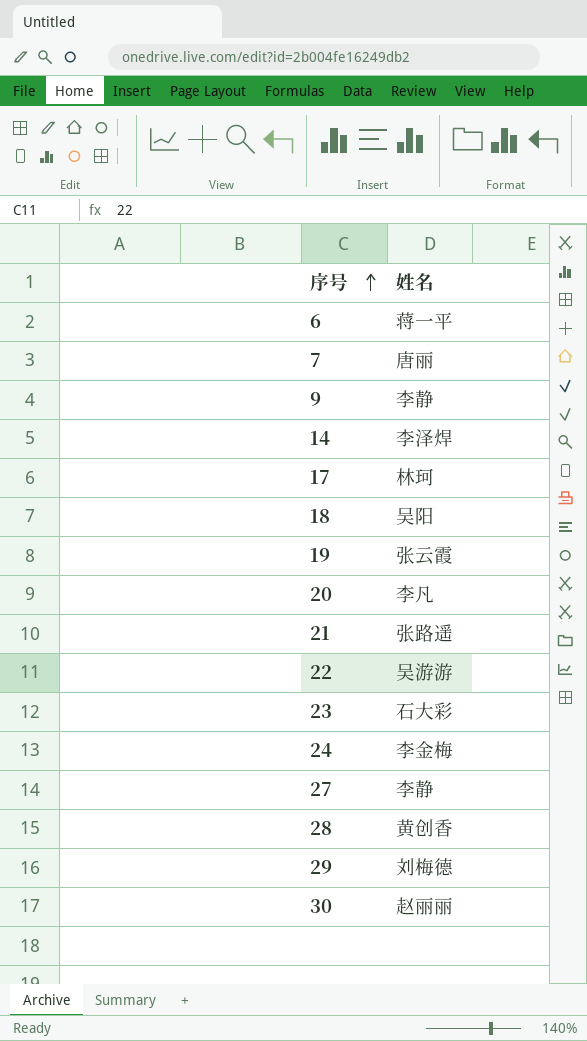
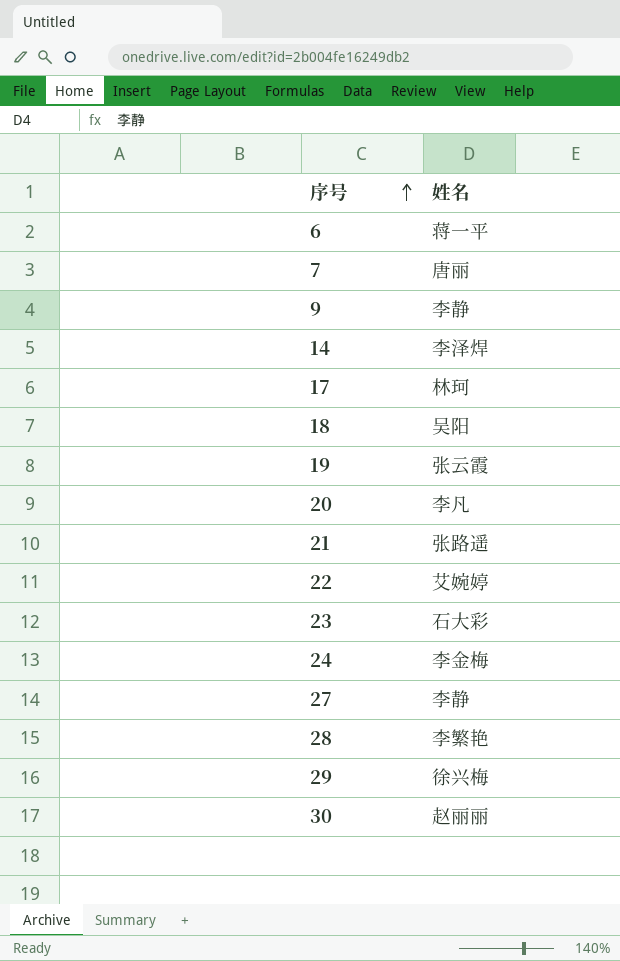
22 | 姓名: 吴游游 -> 艾婉婷
28 | 姓名: 黄创香 -> 李繁艳
29 | 姓名: 刘梅德 -> 徐兴梅

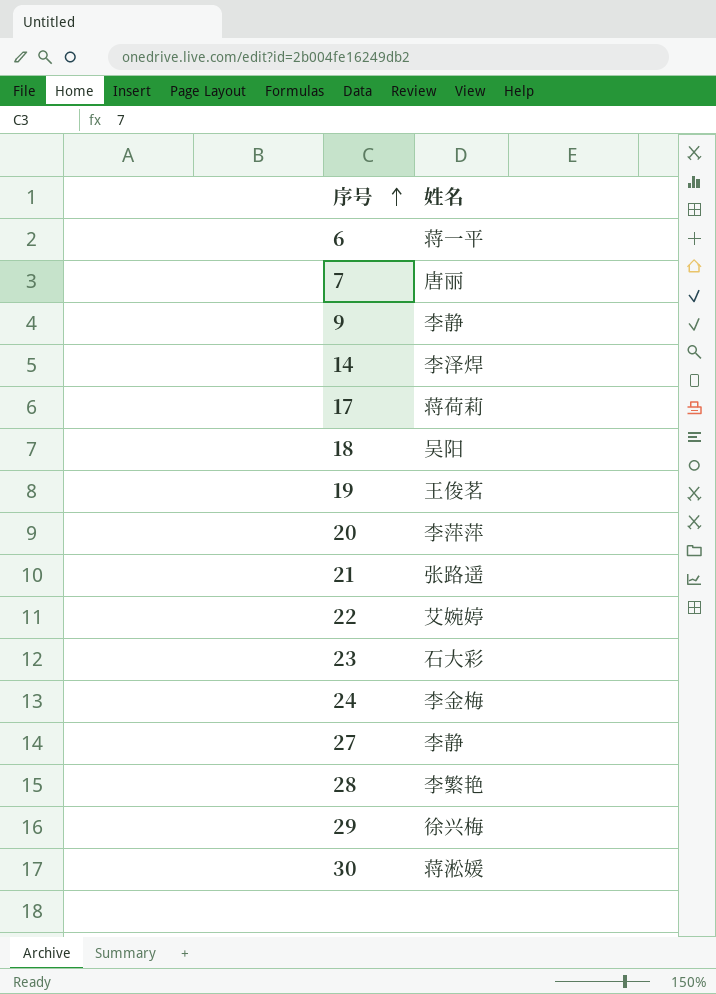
17 | 姓名: 林珂 -> 蒋荷莉
19 | 姓名: 张云霞 -> 王俊茗
20 | 姓名: 李凡 -> 李萍萍
30 | 姓名: 赵丽丽 -> 蒋淞媛

